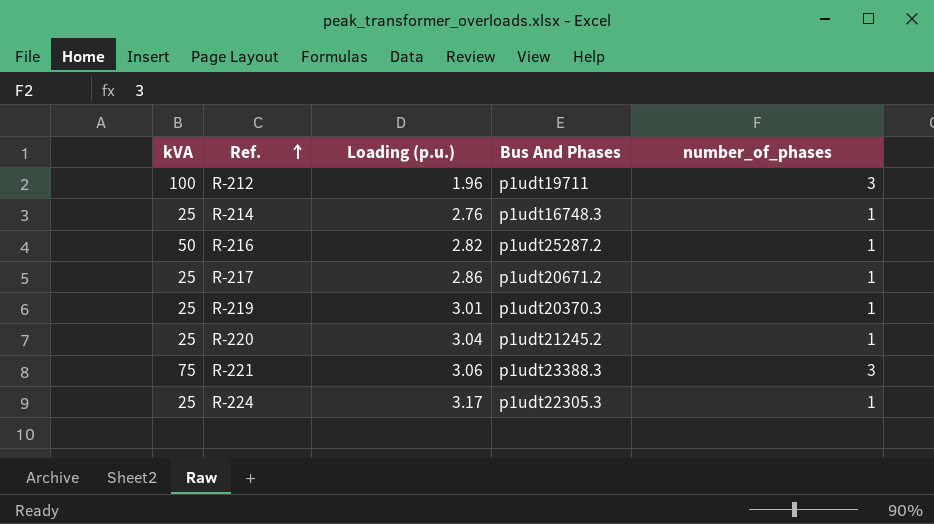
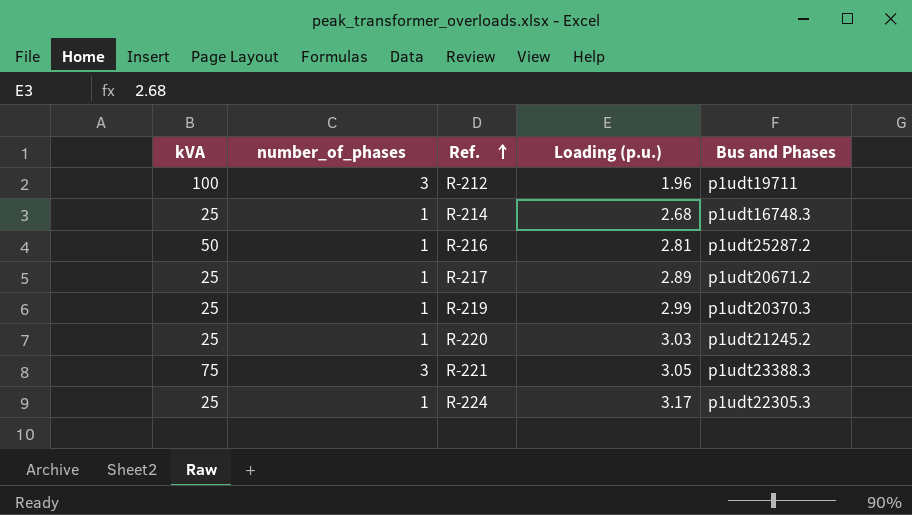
column number_of_phases | position: 5 -> 2
column name: Bus And Phases -> Bus and Phases
R-214 | Loading (p.u.): 2.76 -> 2.68
R-216 | Loading (p.u.): 2.82 -> 2.81
R-217 | Loading (p.u.): 2.86 -> 2.89
R-219 | Loading (p.u.): 3.01 -> 2.99
R-220 | Loading (p.u.): 3.04 -> 3.03
R-221 | Loading (p.u.): 3.06 -> 3.05

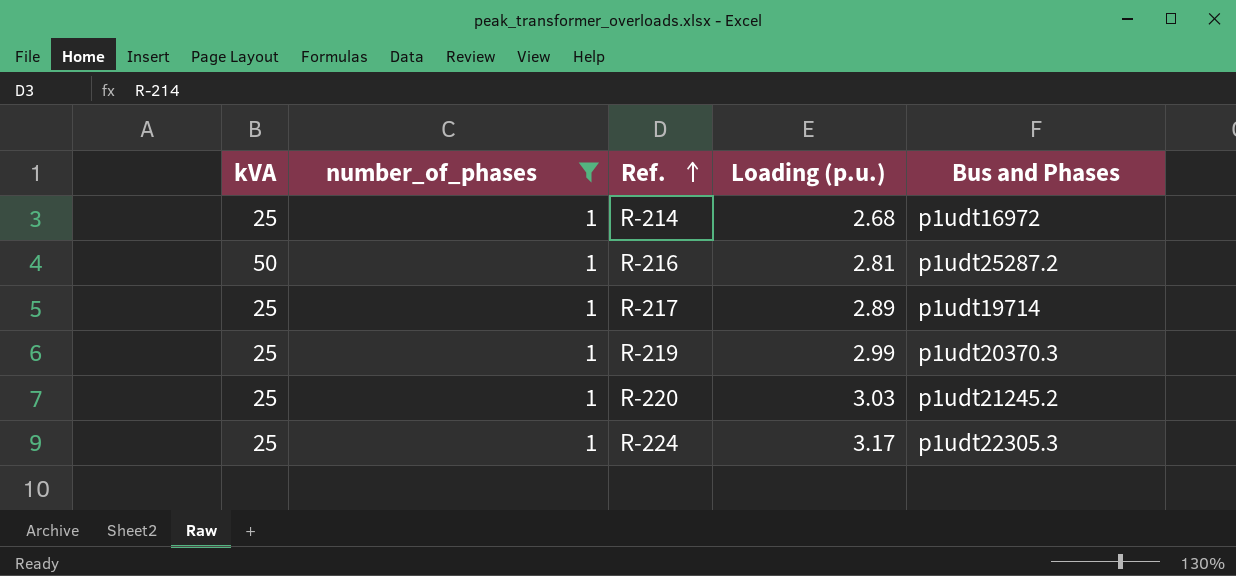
filter: none -> number_of_phases = 1
R-214 | Bus and Phases: p1udt16748.3 -> p1udt16972
R-217 | Bus and Phases: p1udt20671.2 -> p1udt19714

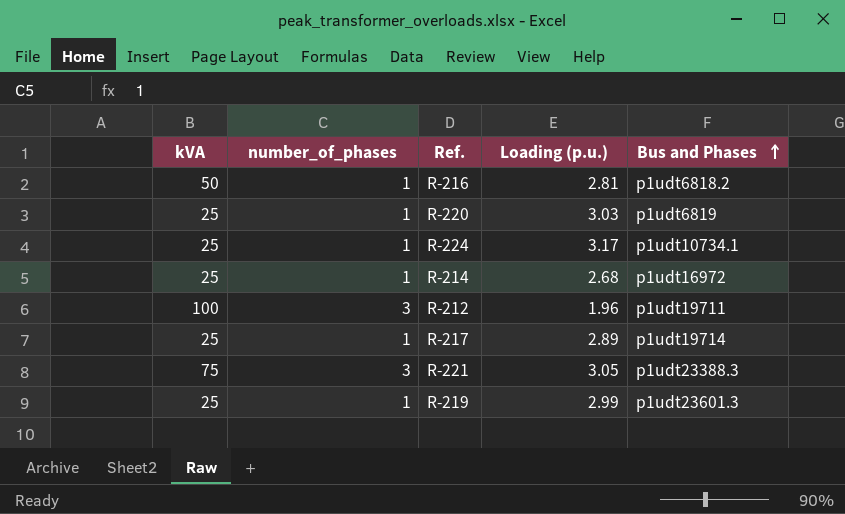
filter: number_of_phases = 1 -> none
row order: Ref. ascending -> Bus and Phases ascending
R-216 | Bus and Phases: p1udt25287.2 -> p1udt6818.2
R-220 | Bus and Phases: p1udt21245.2 -> p1udt6819
R-224 | Bus and Phases: p1udt22305.3 -> p1udt10734.1
R-219 | Bus and Phases: p1udt20370.3 -> p1udt23601.3

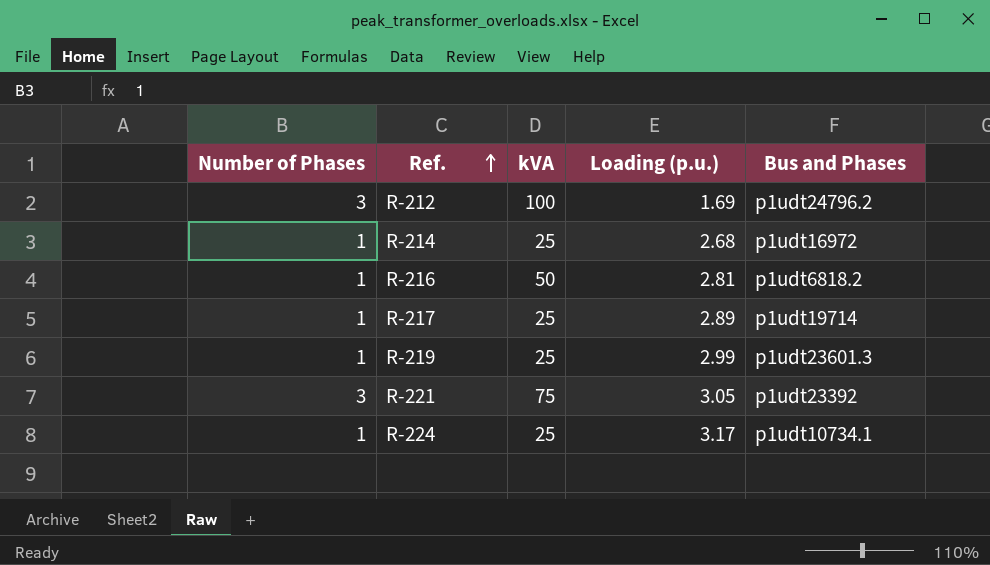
row order: Bus and Phases ascending -> Ref. ascending
column name: number_of_phases -> Number of Phases
column kVA | position: 1 -> 3
row R-220: 25 | 1 | 3.03 | p1udt6819 -> none
R-212 | Loading (p.u.): 1.96 -> 1.69
R-212 | Bus and Phases: p1udt19711 -> p1udt24796.2
R-221 | Bus and Phases: p1udt23388.3 -> p1udt23392

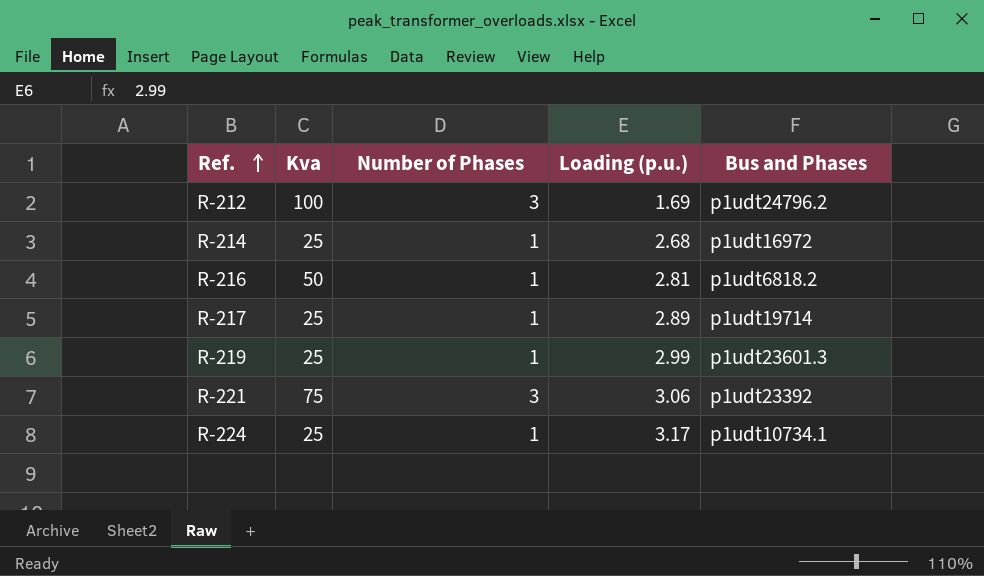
column name: kVA -> Kva
column Number of Phases | position: 1 -> 3
R-221 | Loading (p.u.): 3.05 -> 3.06

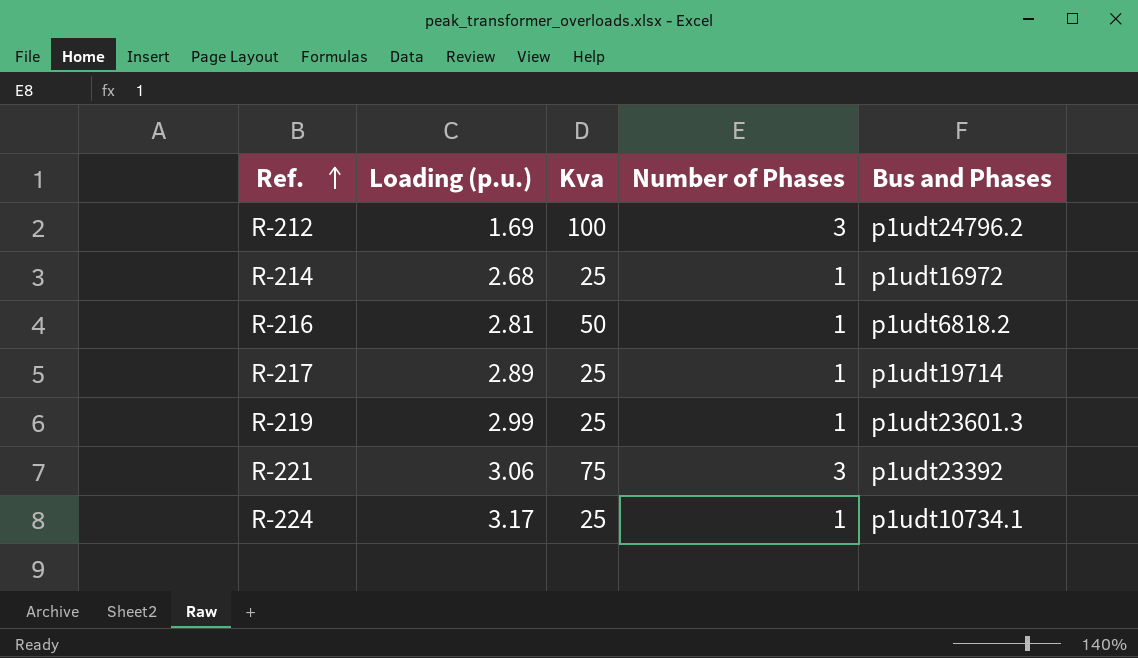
column Loading (p.u.) | position: 4 -> 2

